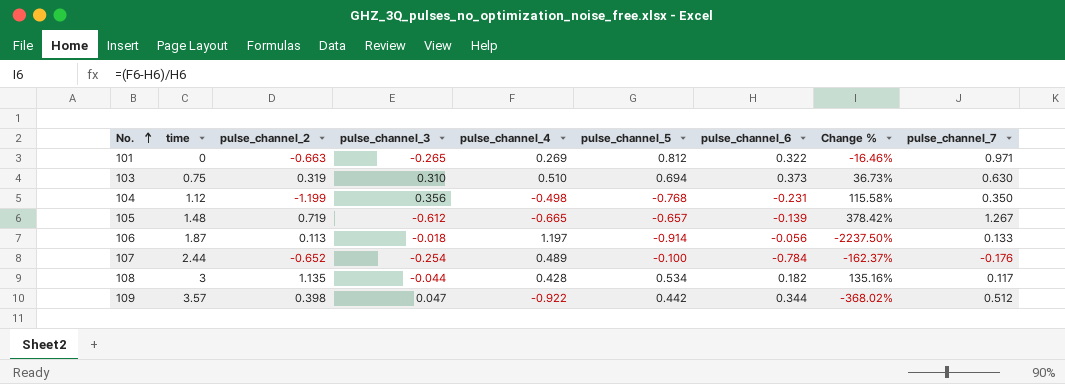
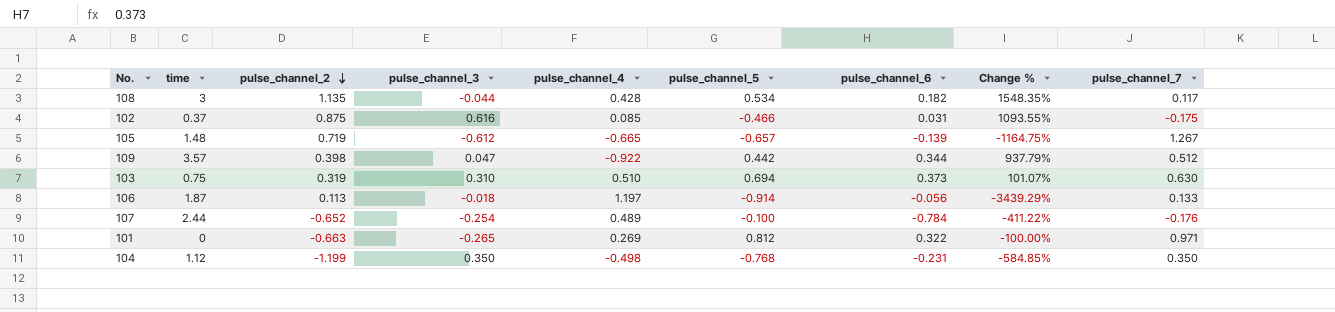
row order: No. ascending -> pulse_channel_2 descending
column Change % | formula: ([pulse_channel_4] - [pulse_channel_6]) / [pulse_channel_6] -> ([time] - [pulse_channel_6]) / [pulse_channel_6]
row 102: none -> 0.37 | 0.875 | 0.616 | 0.085 | -0.466 | 0.031 | 1093.55% | -0.175
104 | pulse_channel_3: 0.356 -> 0.350

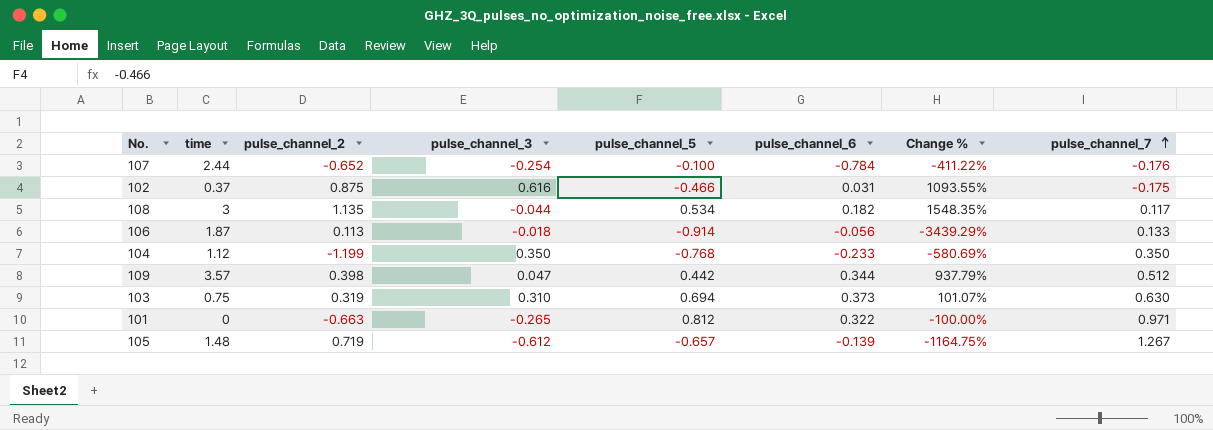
row order: pulse_channel_2 descending -> pulse_channel_7 ascending
column pulse_channel_4 | position: 5 -> none
104 | pulse_channel_6: -0.231 -> -0.233
104 | Change %: -584.85% -> -580.69%

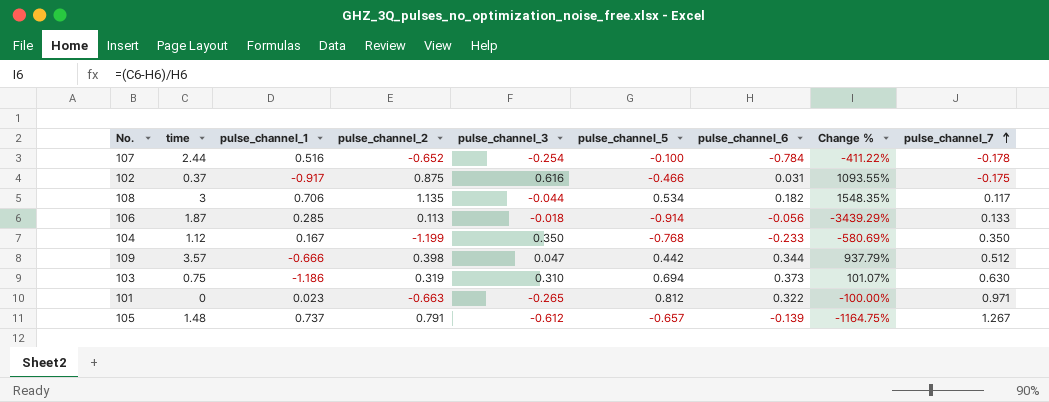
column pulse_channel_1 | position: none -> 3
107 | pulse_channel_7: -0.176 -> -0.178
105 | pulse_channel_2: 0.719 -> 0.791

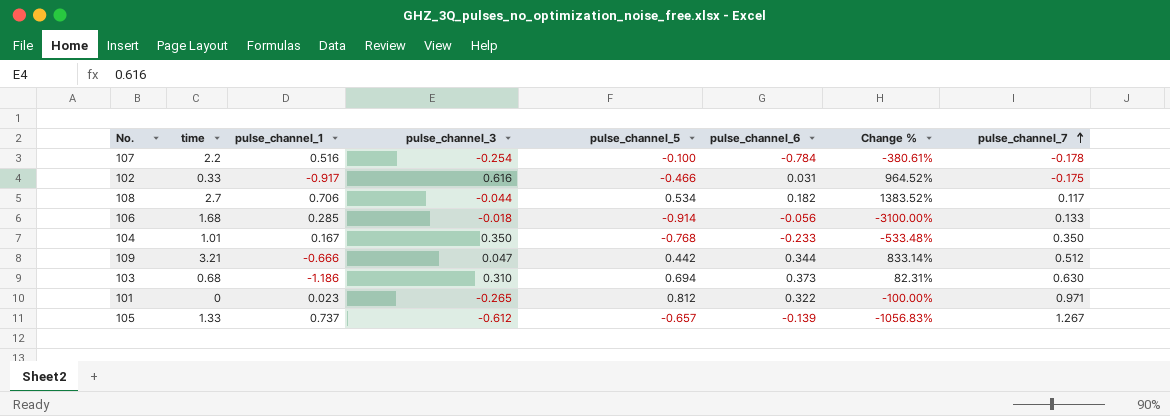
column pulse_channel_2 | position: 4 -> none
107 | time: 2.44 -> 2.2
107 | Change %: -411.22% -> -380.61%
102 | time: 0.37 -> 0.33
102 | Change %: 1093.55% -> 964.52%
108 | time: 3 -> 2.7
108 | Change %: 1548.35% -> 1383.52%
106 | time: 1.87 -> 1.68
106 | Change %: -3439.29% -> -3100.00%
104 | time: 1.12 -> 1.01
104 | Change %: -580.69% -> -533.48%
109 | time: 3.57 -> 3.21
109 | Change %: 937.79% -> 833.14%
103 | time: 0.75 -> 0.68
103 | Change %: 101.07% -> 82.31%
105 | time: 1.48 -> 1.33
105 | Change %: -1164.75% -> -1056.83%

